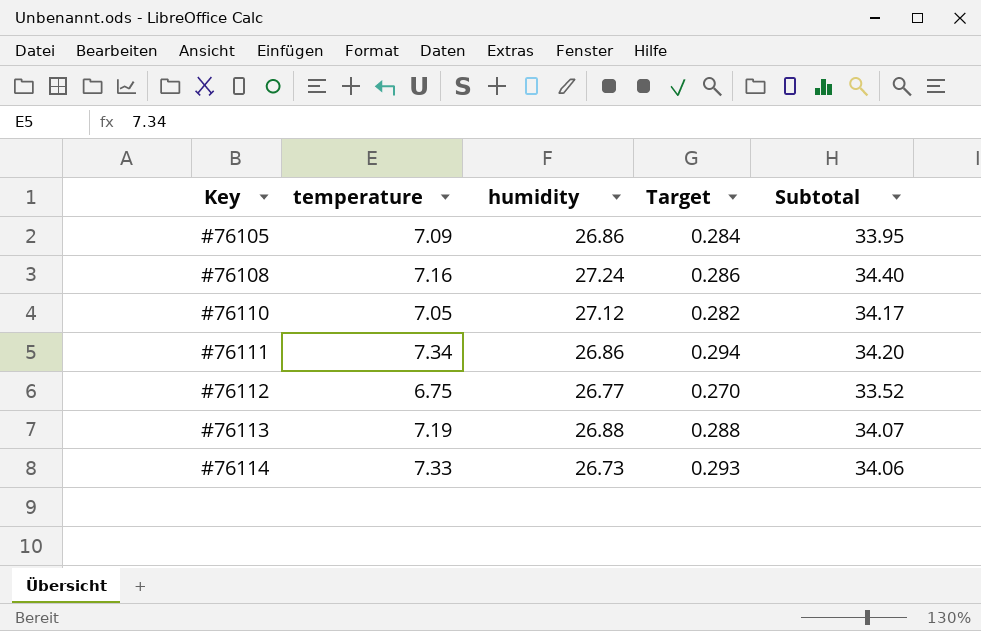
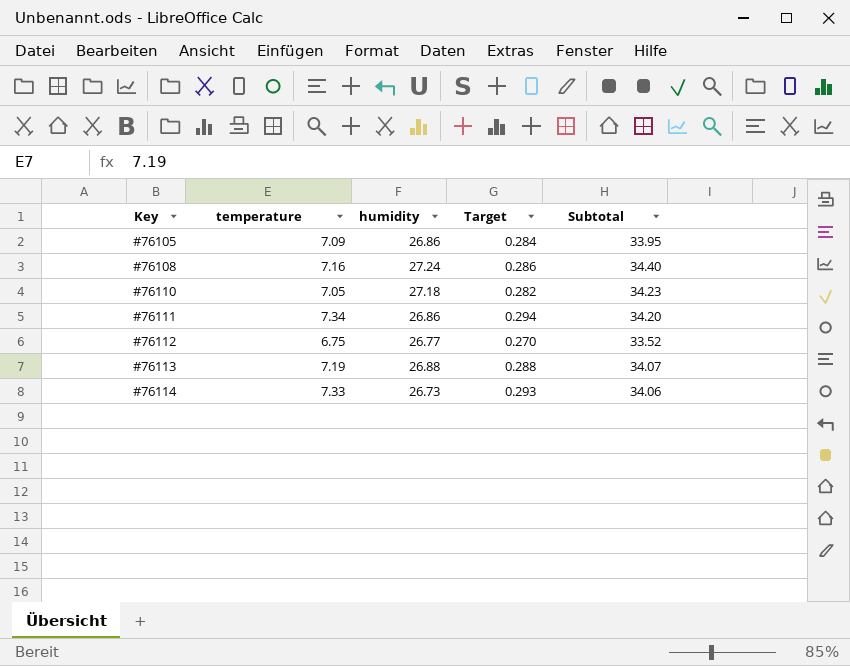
#76110 | humidity: 27.12 -> 27.18
#76110 | Subtotal: 34.17 -> 34.23

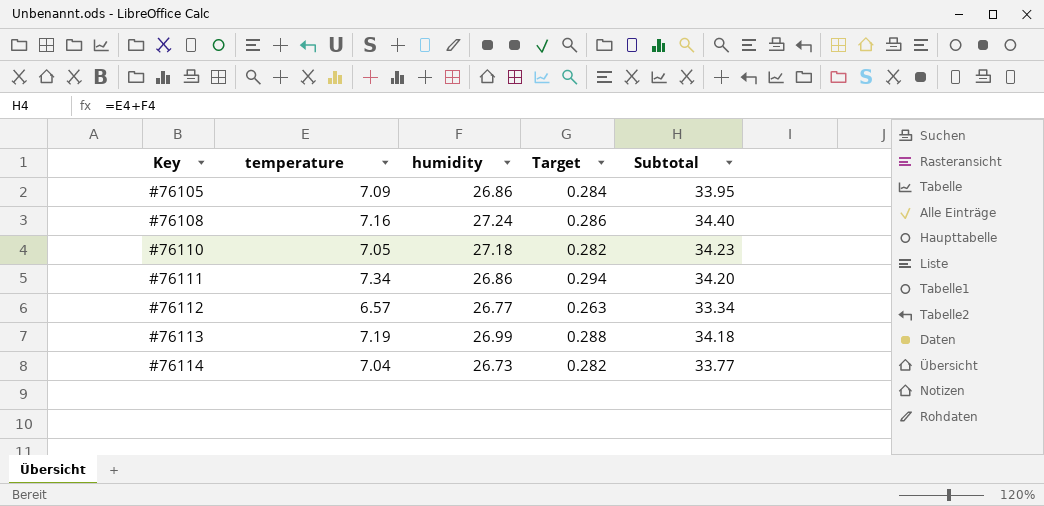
#76112 | temperature: 6.75 -> 6.57
#76112 | Target: 0.270 -> 0.263
#76112 | Subtotal: 33.52 -> 33.34
#76113 | humidity: 26.88 -> 26.99
#76113 | Subtotal: 34.07 -> 34.18
#76114 | temperature: 7.33 -> 7.04
#76114 | Target: 0.293 -> 0.282
#76114 | Subtotal: 34.06 -> 33.77

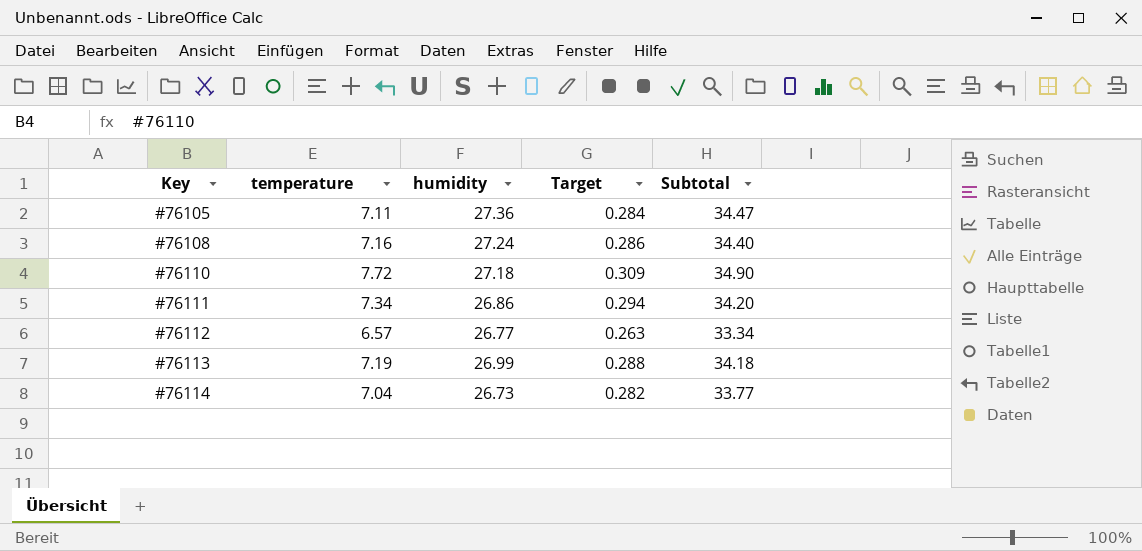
#76105 | temperature: 7.09 -> 7.11
#76105 | humidity: 26.86 -> 27.36
#76105 | Subtotal: 33.95 -> 34.47
#76110 | temperature: 7.05 -> 7.72
#76110 | Target: 0.282 -> 0.309
#76110 | Subtotal: 34.23 -> 34.90

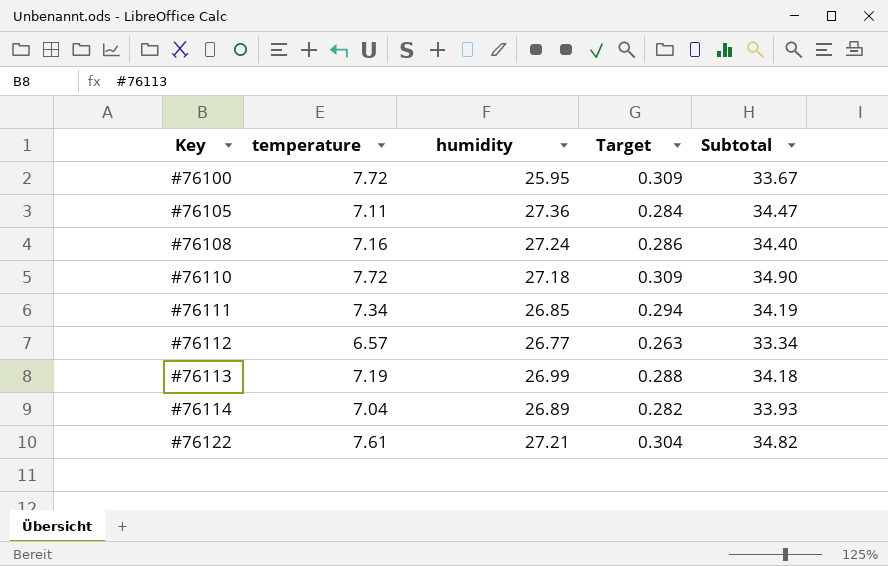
row #76100: none -> 7.72 | 25.95 | 0.309 | 33.67
#76111 | humidity: 26.86 -> 26.85
#76111 | Subtotal: 34.20 -> 34.19
#76114 | humidity: 26.73 -> 26.89
#76114 | Subtotal: 33.77 -> 33.93
row #76122: none -> 7.61 | 27.21 | 0.304 | 34.82

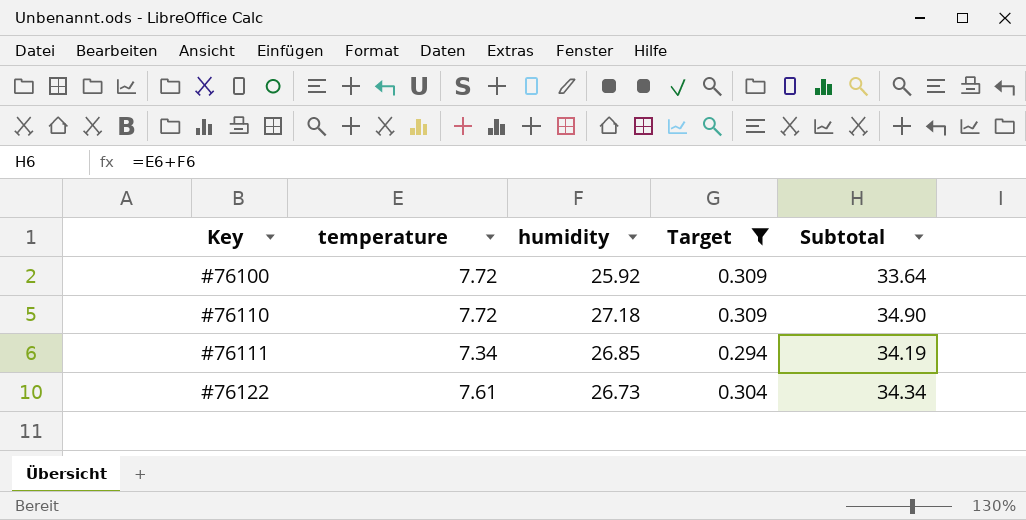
filter: none -> Target >= 0.294
#76100 | humidity: 25.95 -> 25.92
#76100 | Subtotal: 33.67 -> 33.64
#76122 | humidity: 27.21 -> 26.73
#76122 | Subtotal: 34.82 -> 34.34

